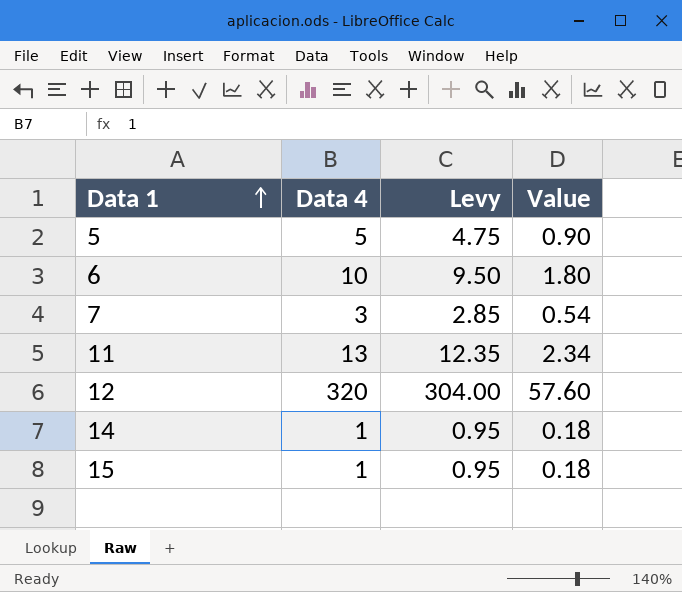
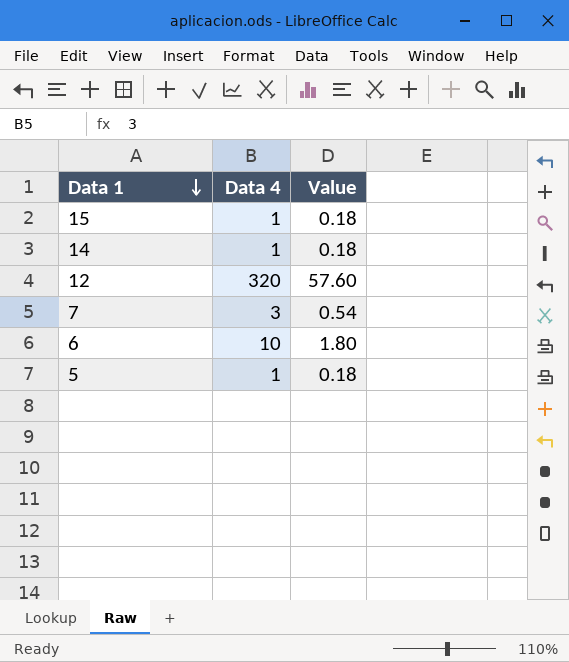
row order: Data 1 ascending -> Data 1 descending
column Levy | formula: [Data 4] * 0.95 -> none
row 11: 13 | 12.35 | 2.34 -> none
5 | Data 4: 5 -> 1
5 | Value: 0.90 -> 0.18

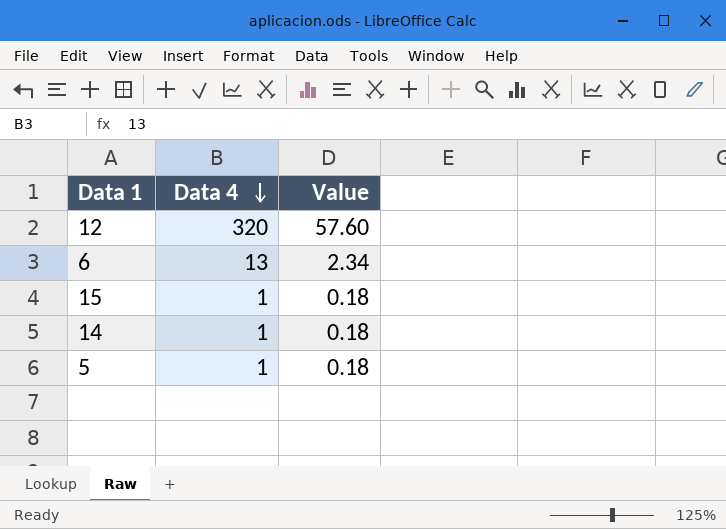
row order: Data 1 descending -> Data 4 descending
row 7: 3 | 0.54 -> none
6 | Data 4: 10 -> 13
6 | Value: 1.80 -> 2.34

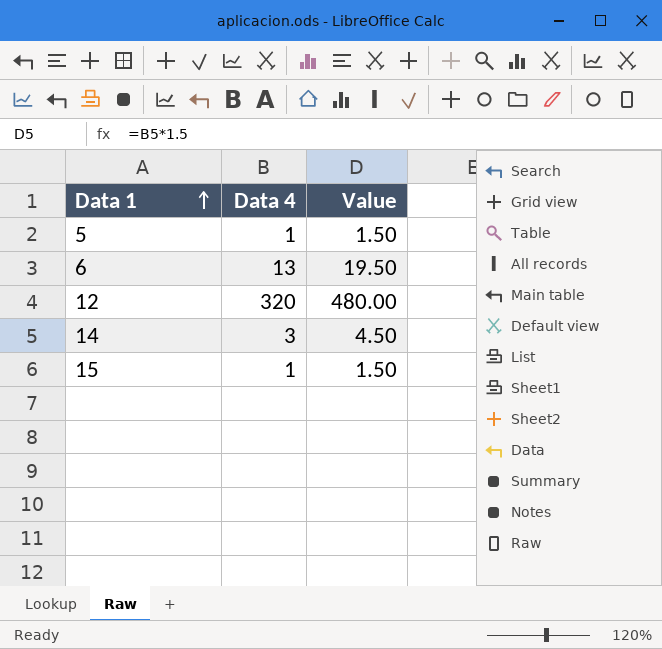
row order: Data 4 descending -> Data 1 ascending
column Value | formula: [Data 4] * 0.18 -> [Data 4] * 1.5
14 | Data 4: 1 -> 3

